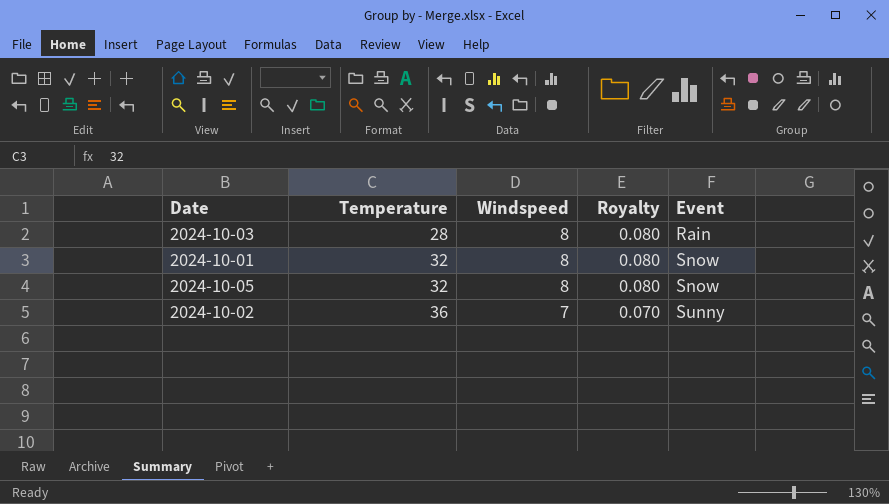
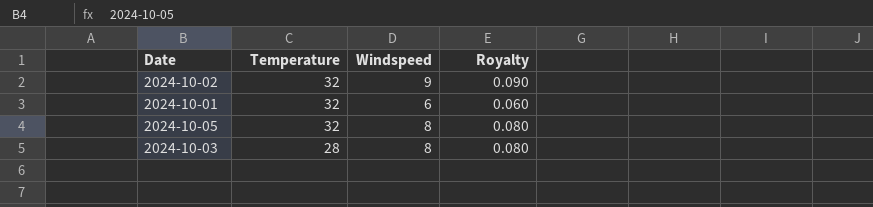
row order: Temperature ascending -> Temperature descending
column Event | position: 5 -> none
2024-10-02 | Temperature: 36 -> 32
2024-10-02 | Windspeed: 7 -> 9
2024-10-02 | Royalty: 0.070 -> 0.090
2024-10-01 | Windspeed: 8 -> 6
2024-10-01 | Royalty: 0.080 -> 0.060

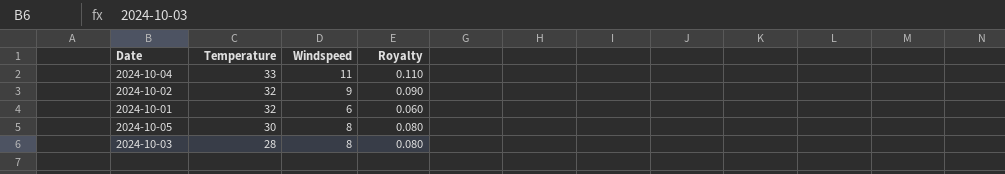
row 2024-10-04: none -> 33 | 11 | 0.110
2024-10-05 | Temperature: 32 -> 30

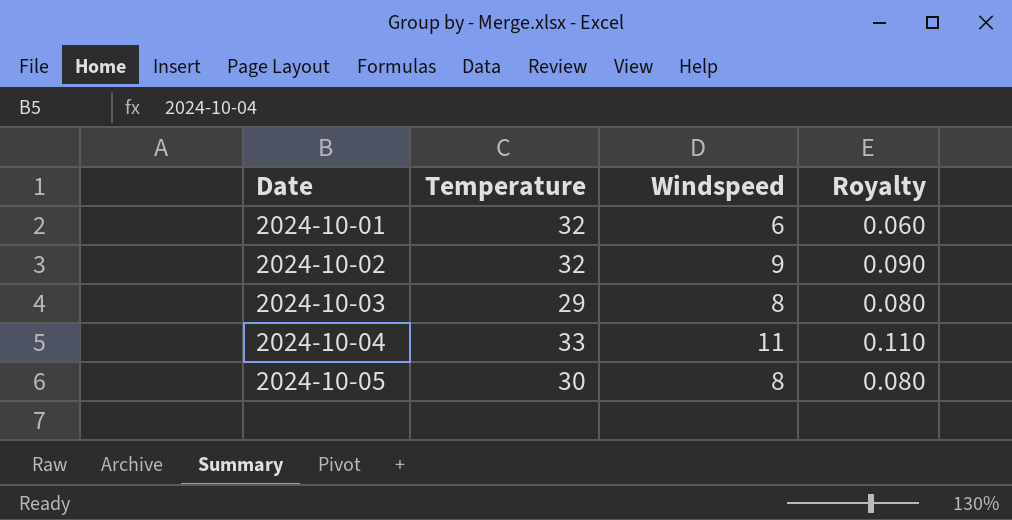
row order: Temperature descending -> Date ascending
2024-10-03 | Temperature: 28 -> 29

